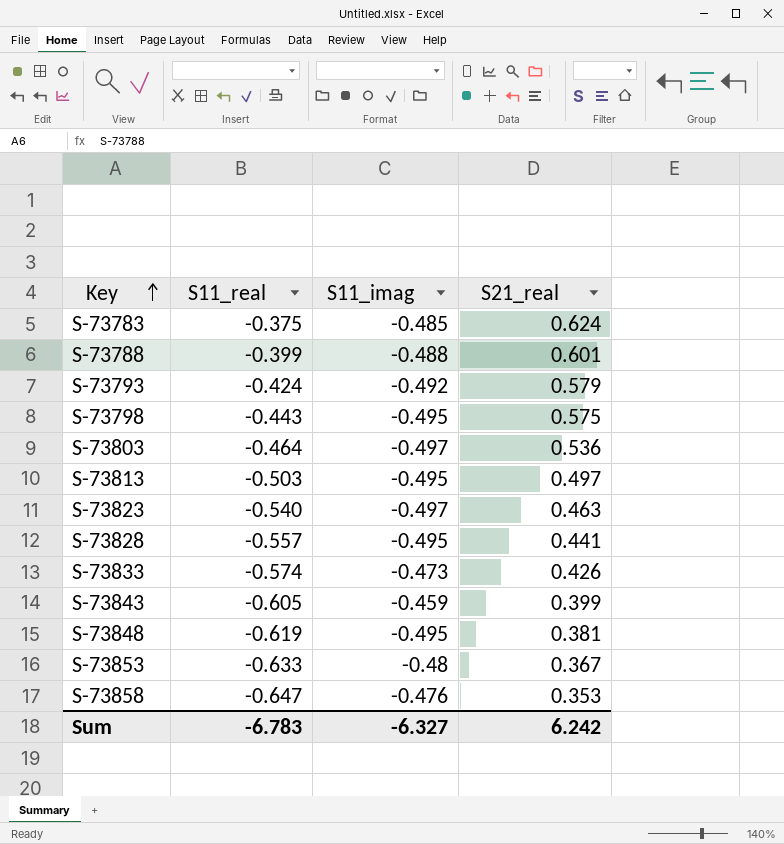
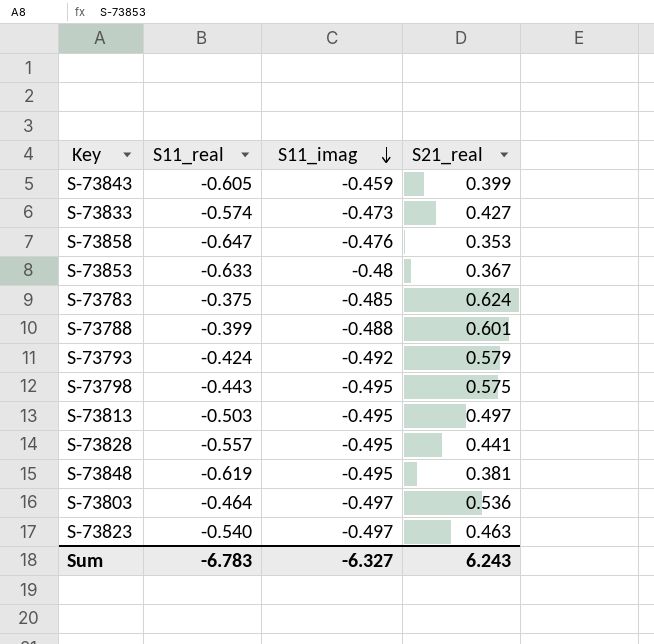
row order: Key ascending -> S11_imag descending
S-73833 | S21_real: 0.426 -> 0.427
Sum | S21_real: 6.242 -> 6.243

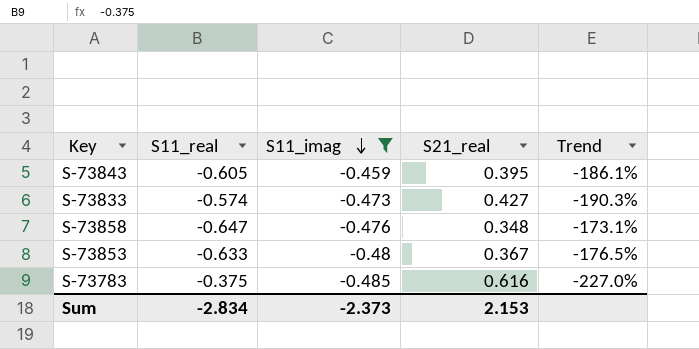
filter: none -> S11_imag >= -0.485
column Trend | formula: none -> ([S21_real] - [S11_imag]) / [S11_imag]
S-73843 | S21_real: 0.399 -> 0.395
S-73858 | S21_real: 0.353 -> 0.348
S-73783 | S21_real: 0.624 -> 0.616
Sum | S11_real: -6.783 -> -2.834
Sum | S11_imag: -6.327 -> -2.373
Sum | S21_real: 6.243 -> 2.153

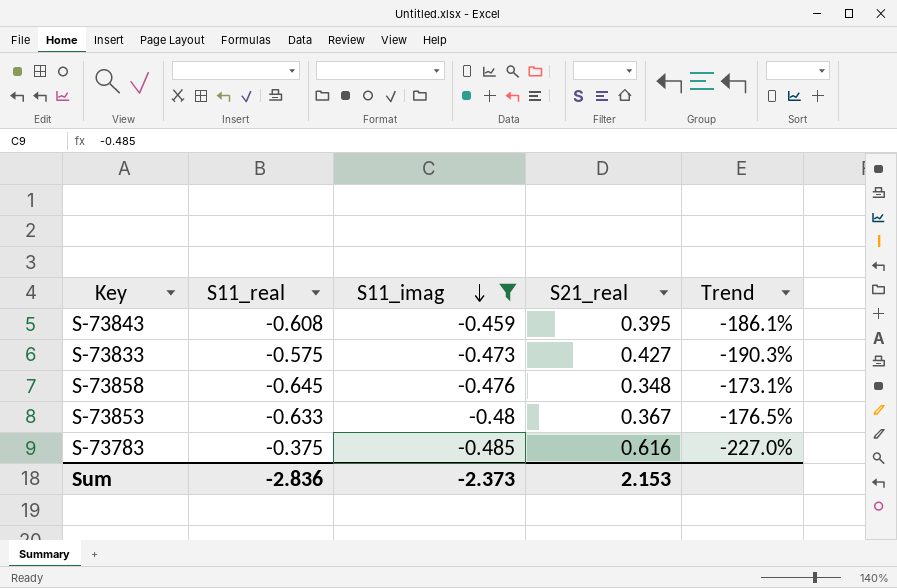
S-73843 | S11_real: -0.605 -> -0.608
S-73833 | S11_real: -0.574 -> -0.575
S-73858 | S11_real: -0.647 -> -0.645
Sum | S11_real: -2.834 -> -2.836

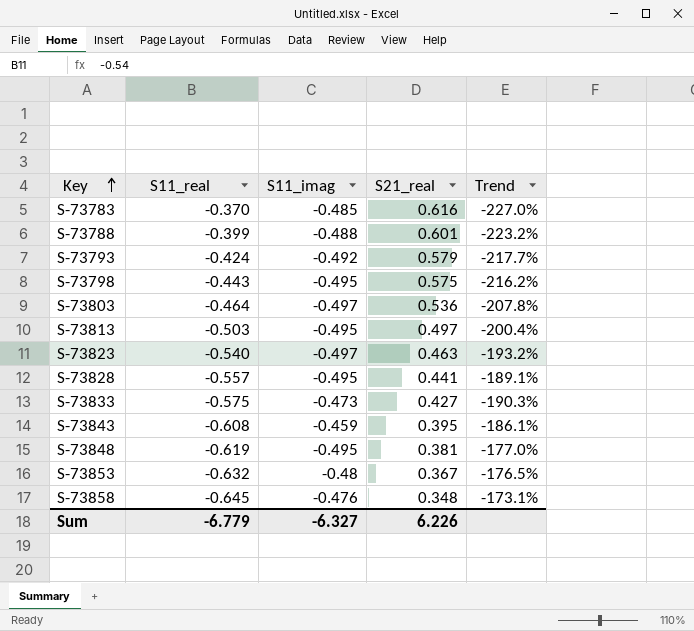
filter: S11_imag >= -0.485 -> none
row order: S11_imag descending -> Key ascending
S-73783 | S11_real: -0.375 -> -0.370
S-73853 | S11_real: -0.633 -> -0.632
Sum | S11_real: -2.836 -> -6.779
Sum | S11_imag: -2.373 -> -6.327
Sum | S21_real: 2.153 -> 6.226

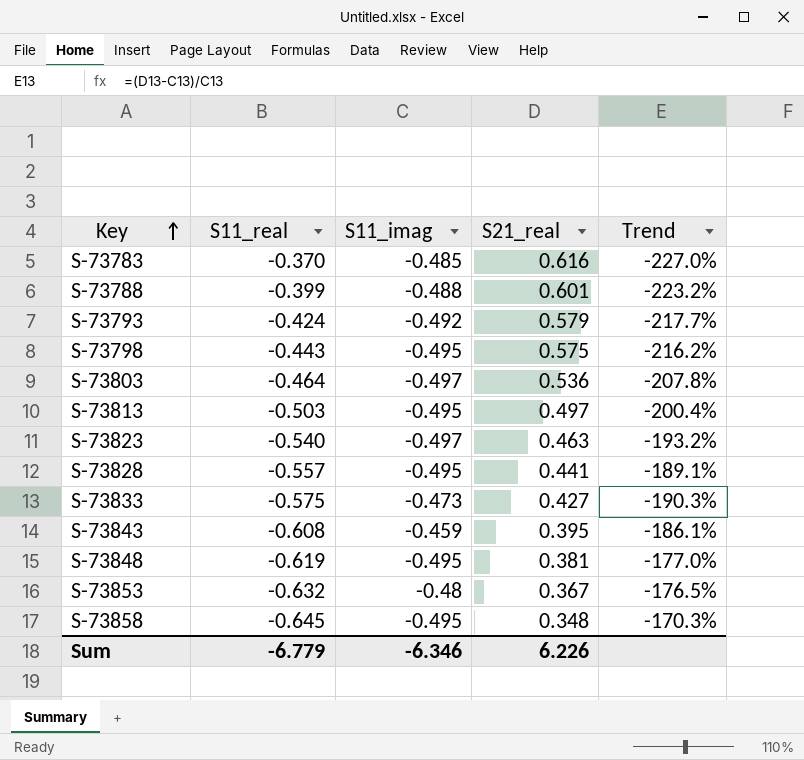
S-73858 | S11_imag: -0.476 -> -0.495
S-73858 | Trend: -173.1% -> -170.3%
Sum | S11_imag: -6.327 -> -6.346

